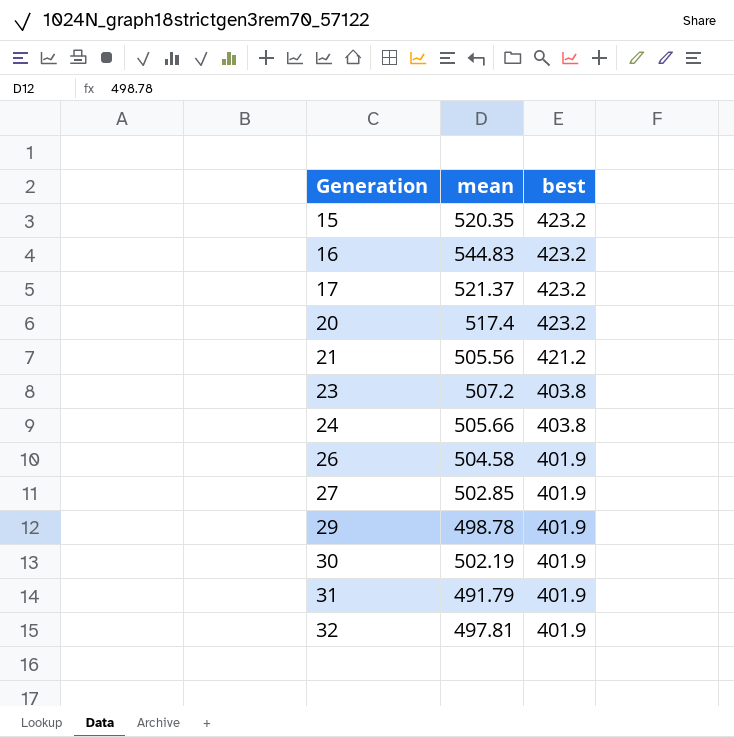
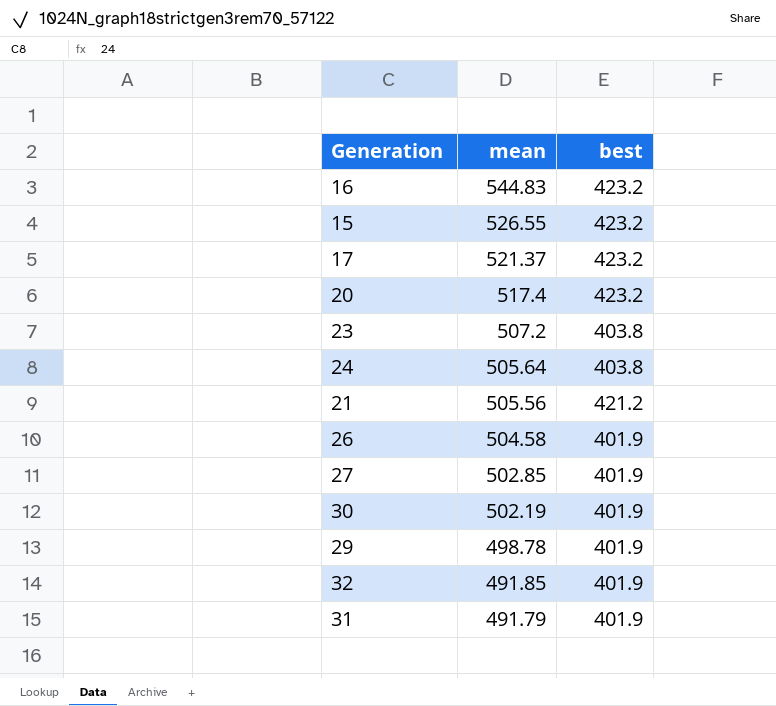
row order: Generation ascending -> mean descending
15 | mean: 520.35 -> 526.55
24 | mean: 505.66 -> 505.64
32 | mean: 497.81 -> 491.85

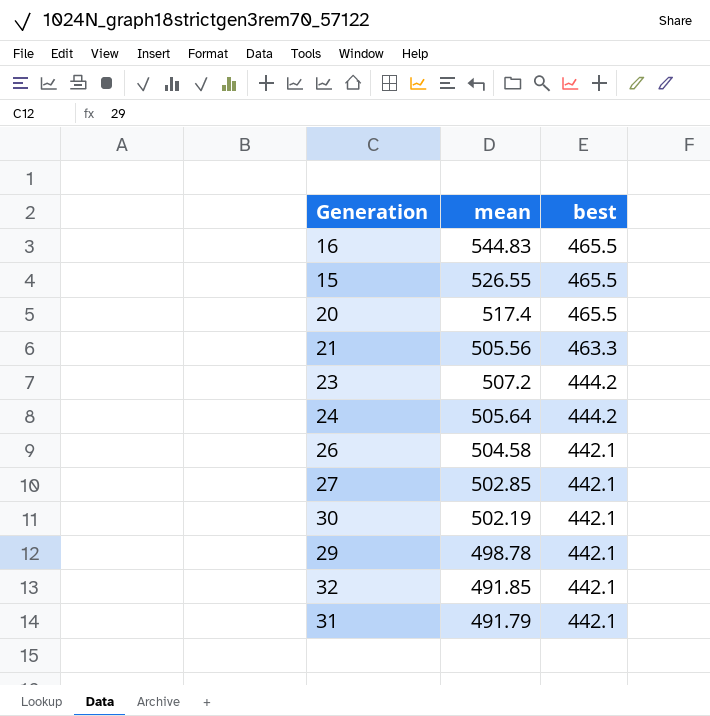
row order: mean descending -> best descending
row 17: 521.37 | 423.2 -> none
16 | best: 423.2 -> 465.5
15 | best: 423.2 -> 465.5
20 | best: 423.2 -> 465.5
21 | best: 421.2 -> 463.3
23 | best: 403.8 -> 444.2
24 | best: 403.8 -> 444.2
26 | best: 401.9 -> 442.1
27 | best: 401.9 -> 442.1
30 | best: 401.9 -> 442.1
29 | best: 401.9 -> 442.1
32 | best: 401.9 -> 442.1
31 | best: 401.9 -> 442.1

